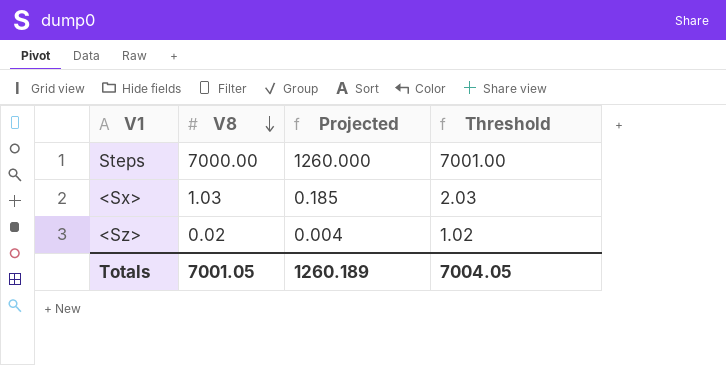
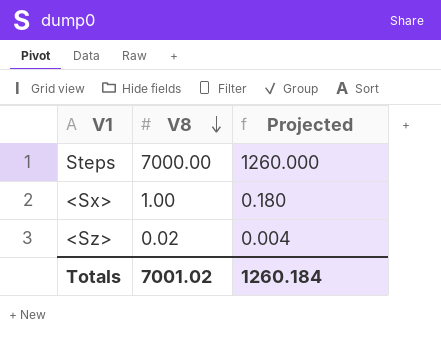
column Threshold | formula: [V8] + 1 -> none
<Sx> | V8: 1.03 -> 1.00
<Sx> | Projected: 0.185 -> 0.180
Totals | V8: 7001.05 -> 7001.02
Totals | Projected: 1260.189 -> 1260.184

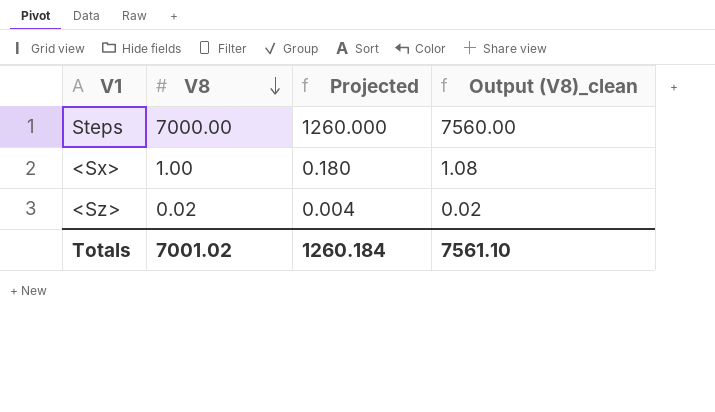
column Output (V8)_clean | formula: none -> [V8] * 1.08

